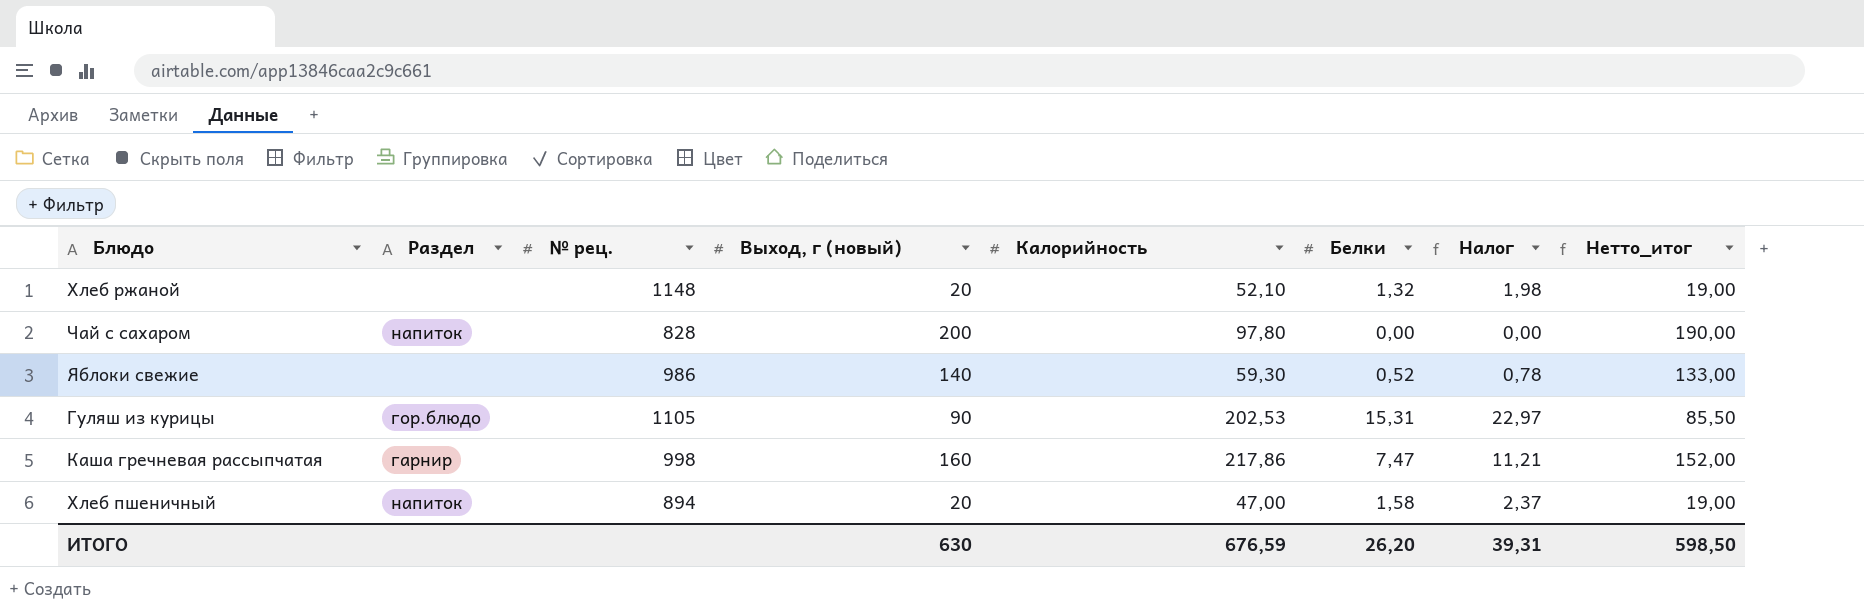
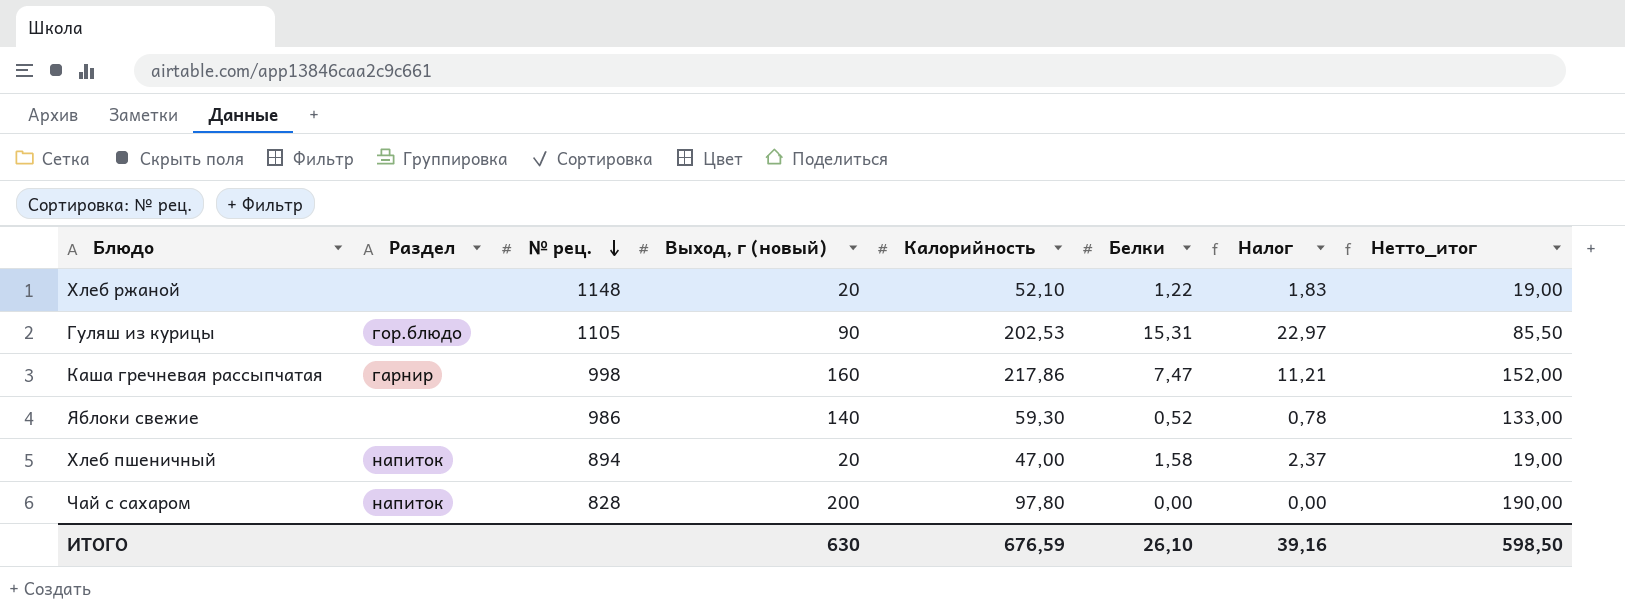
row order: none -> № рец. descending
Хлеб ржаной | Белки: 1,32 -> 1,22
Хлеб ржаной | Налог: 1,98 -> 1,83
ИТОГО | Белки: 26,20 -> 26,10
ИТОГО | Налог: 39,31 -> 39,16

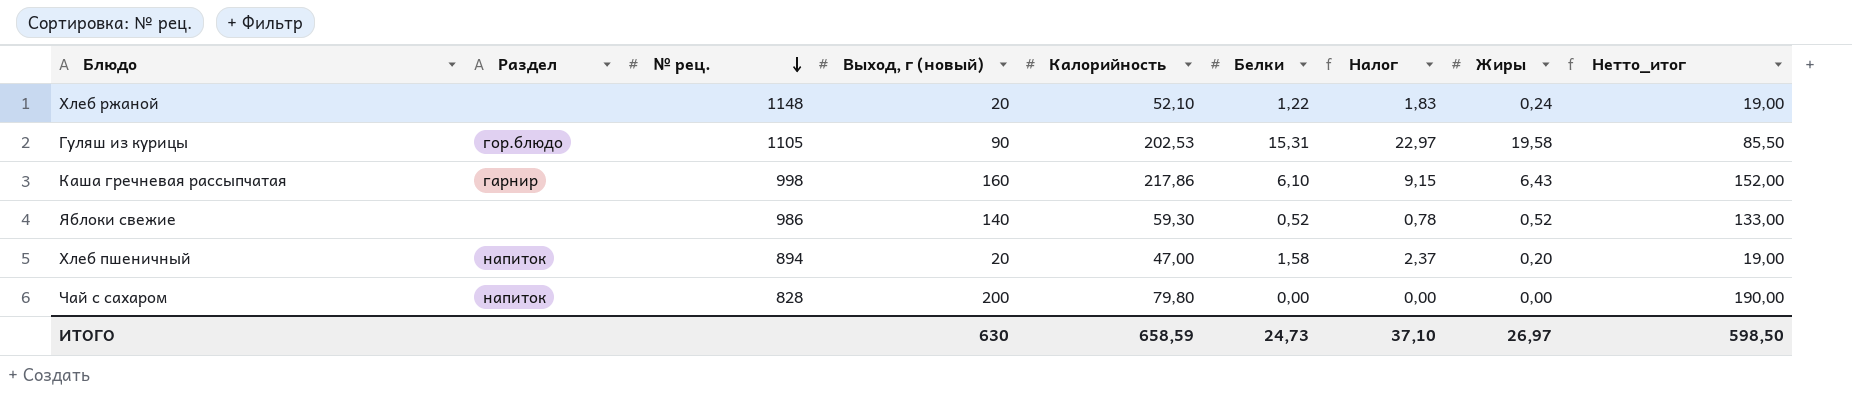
column Жиры | position: none -> 8
Каша гречневая рассыпчатая | Белки: 7,47 -> 6,10
Каша гречневая рассыпчатая | Налог: 11,21 -> 9,15
Чай с сахаром | Калорийность: 97,80 -> 79,80
ИТОГО | Калорийность: 676,59 -> 658,59
ИТОГО | Белки: 26,10 -> 24,73
ИТОГО | Налог: 39,16 -> 37,10

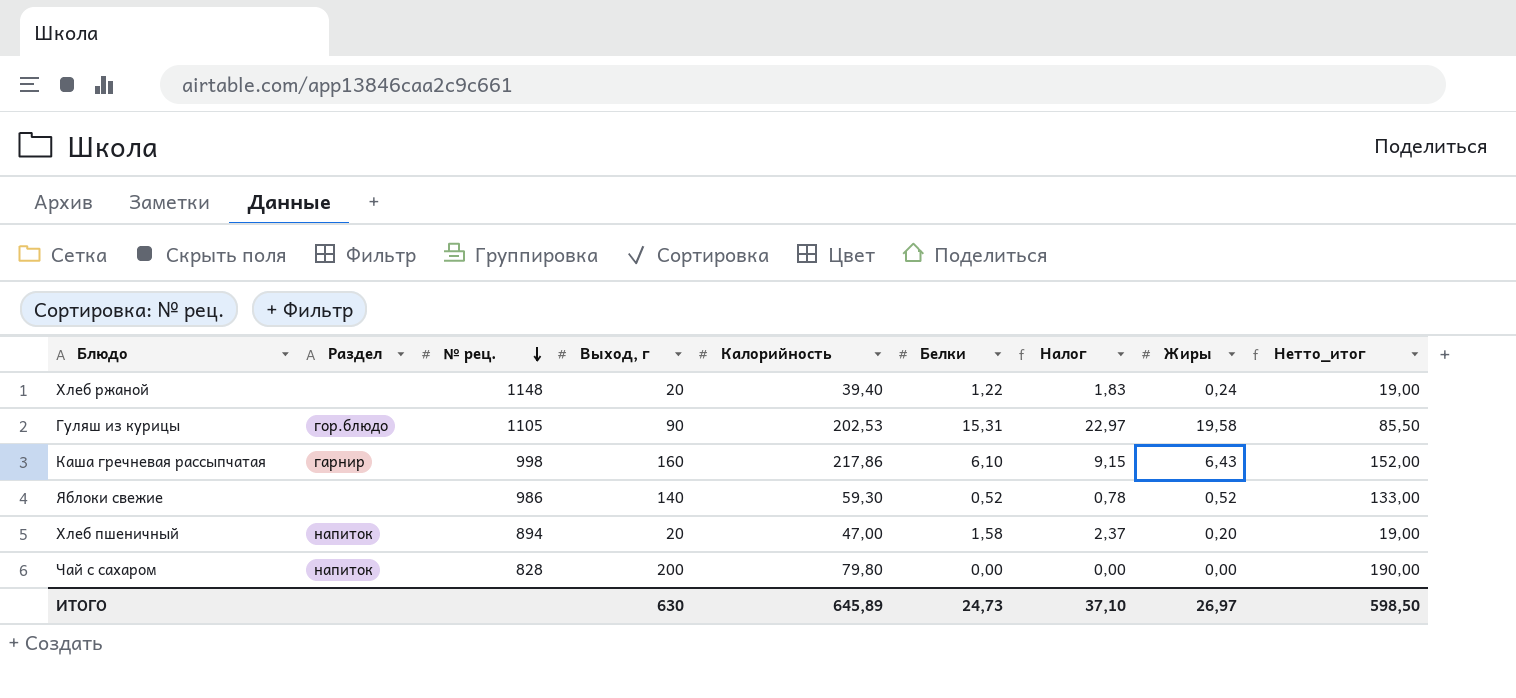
column name: Выход, г (новый) -> Выход, г
Хлеб ржаной | Калорийность: 52,10 -> 39,40
ИТОГО | Калорийность: 658,59 -> 645,89

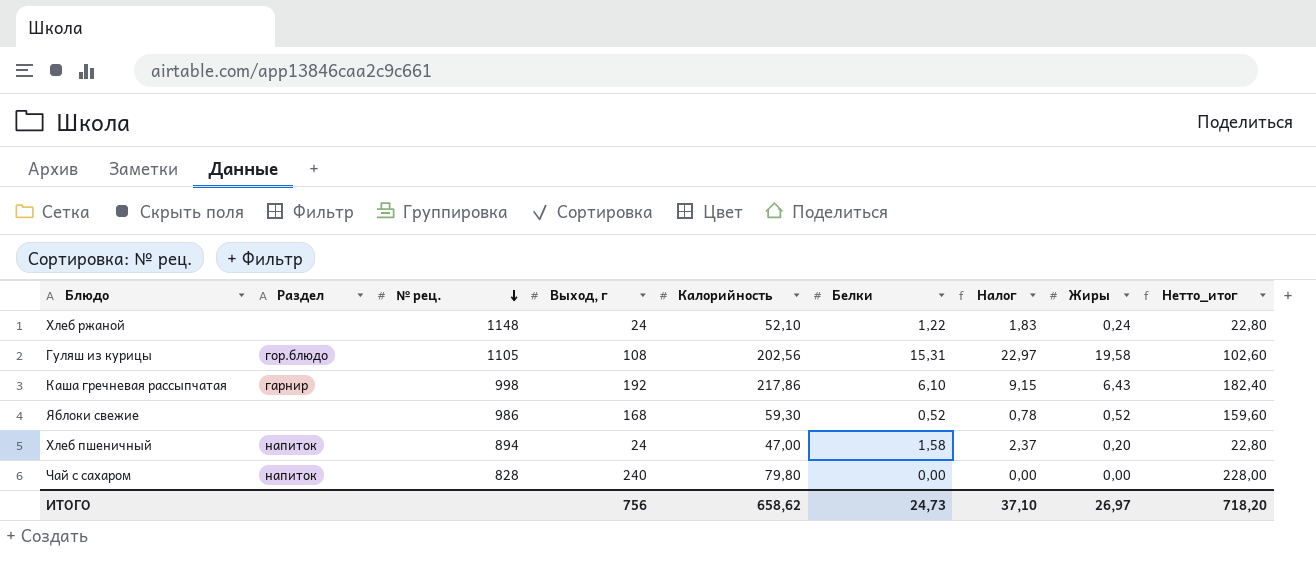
Хлеб ржаной | Выход, г: 20 -> 24
Хлеб ржаной | Калорийность: 39,40 -> 52,10
Хлеб ржаной | Нетто_итог: 19,00 -> 22,80
Гуляш из курицы | Выход, г: 90 -> 108
Гуляш из курицы | Калорийность: 202,53 -> 202,56
Гуляш из курицы | Нетто_итог: 85,50 -> 102,60
Каша гречневая рассыпчатая | Выход, г: 160 -> 192
Каша гречневая рассыпчатая | Нетто_итог: 152,00 -> 182,40
Яблоки свежие | Выход, г: 140 -> 168
Яблоки свежие | Нетто_итог: 133,00 -> 159,60
Хлеб пшеничный | Выход, г: 20 -> 24
Хлеб пшеничный | Нетто_итог: 19,00 -> 22,80
Чай с сахаром | Выход, г: 200 -> 240
Чай с сахаром | Нетто_итог: 190,00 -> 228,00
ИТОГО | Выход, г: 630 -> 756
ИТОГО | Калорийность: 645,89 -> 658,62
ИТОГО | Нетто_итог: 598,50 -> 718,20

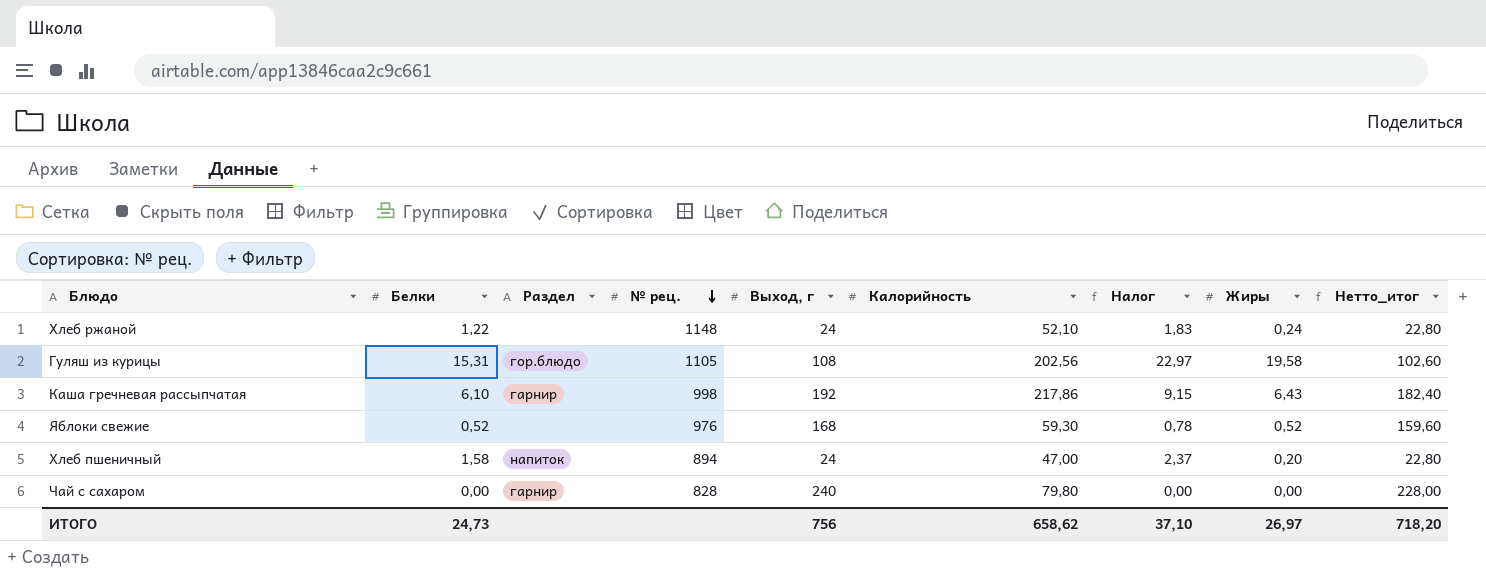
column Белки | position: 6 -> 2
Яблоки свежие | № рец.: 986 -> 976
Чай с сахаром | Раздел: напиток -> гарнир

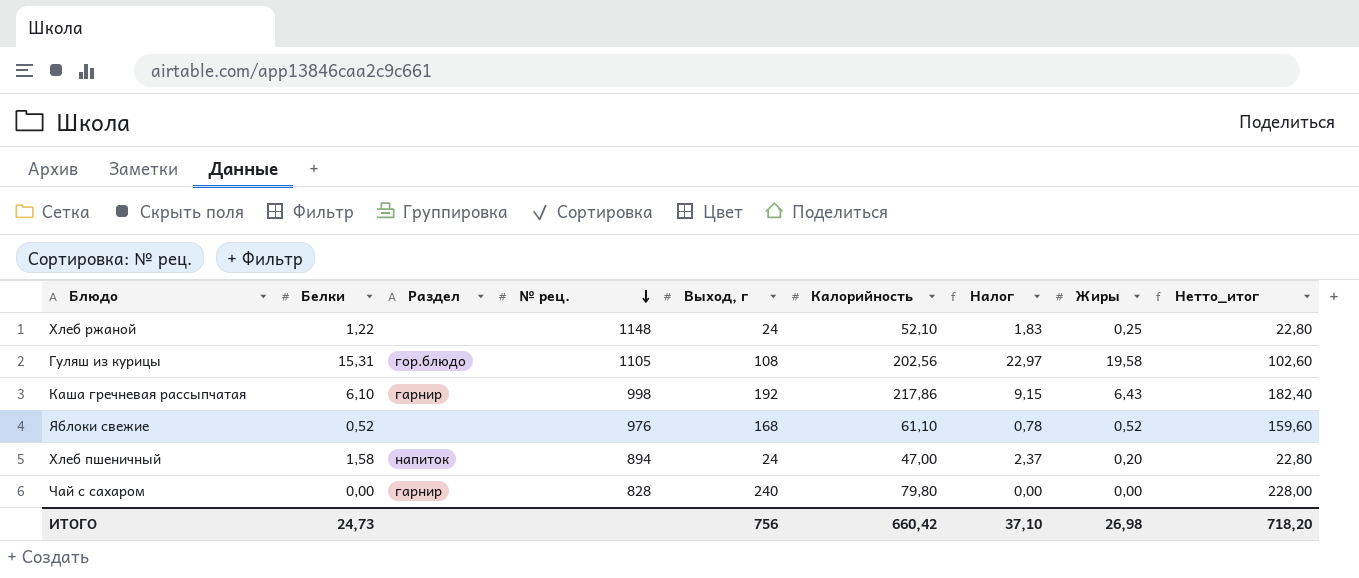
Хлеб ржаной | Жиры: 0,24 -> 0,25
Яблоки свежие | Калорийность: 59,30 -> 61,10
ИТОГО | Калорийность: 658,62 -> 660,42
ИТОГО | Жиры: 26,97 -> 26,98

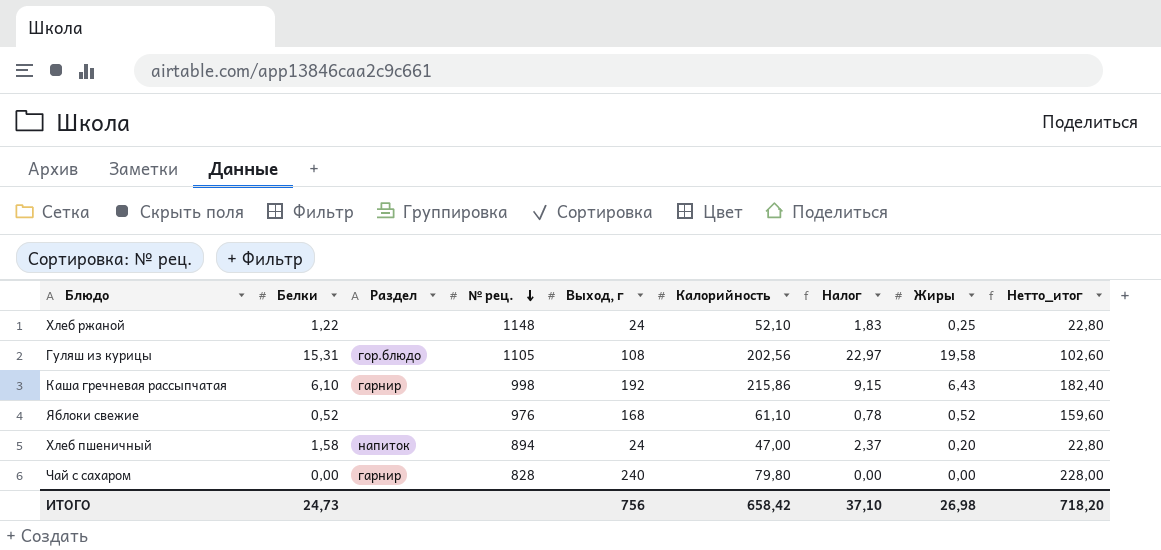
Каша гречневая рассыпчатая | Калорийность: 217,86 -> 215,86
ИТОГО | Калорийность: 660,42 -> 658,42

